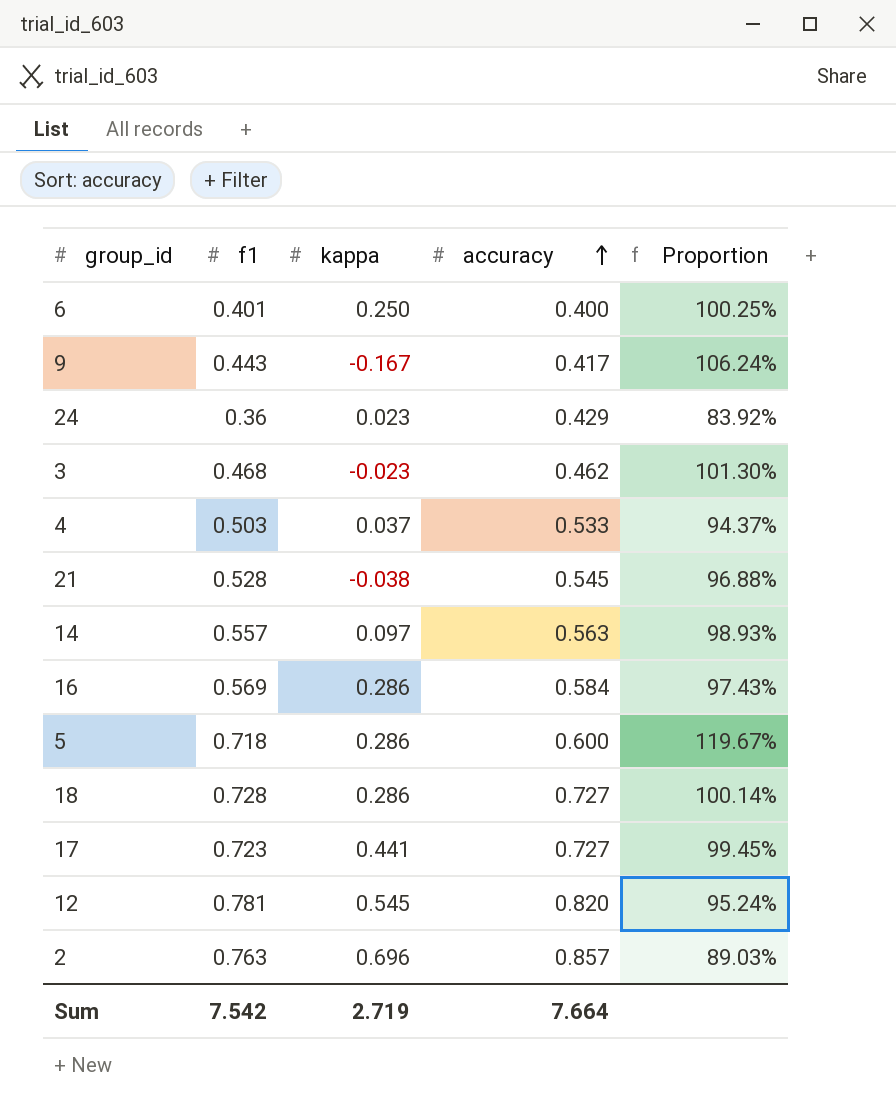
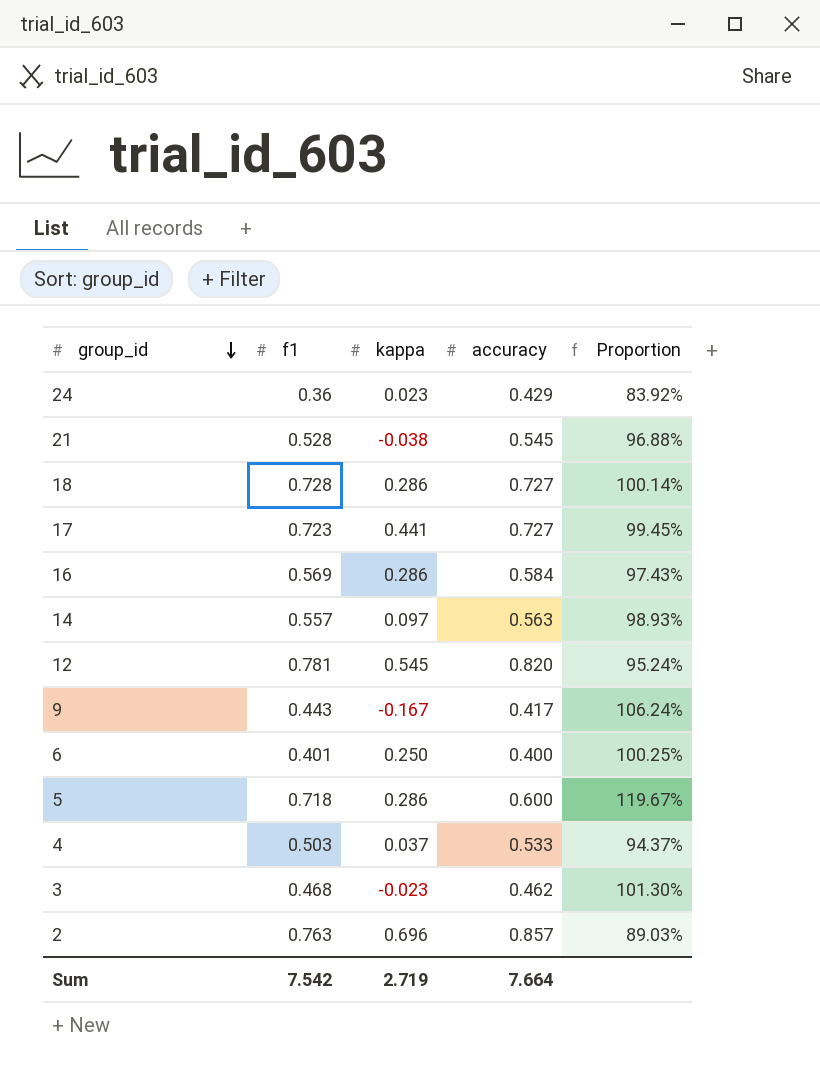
row order: accuracy ascending -> group_id descending

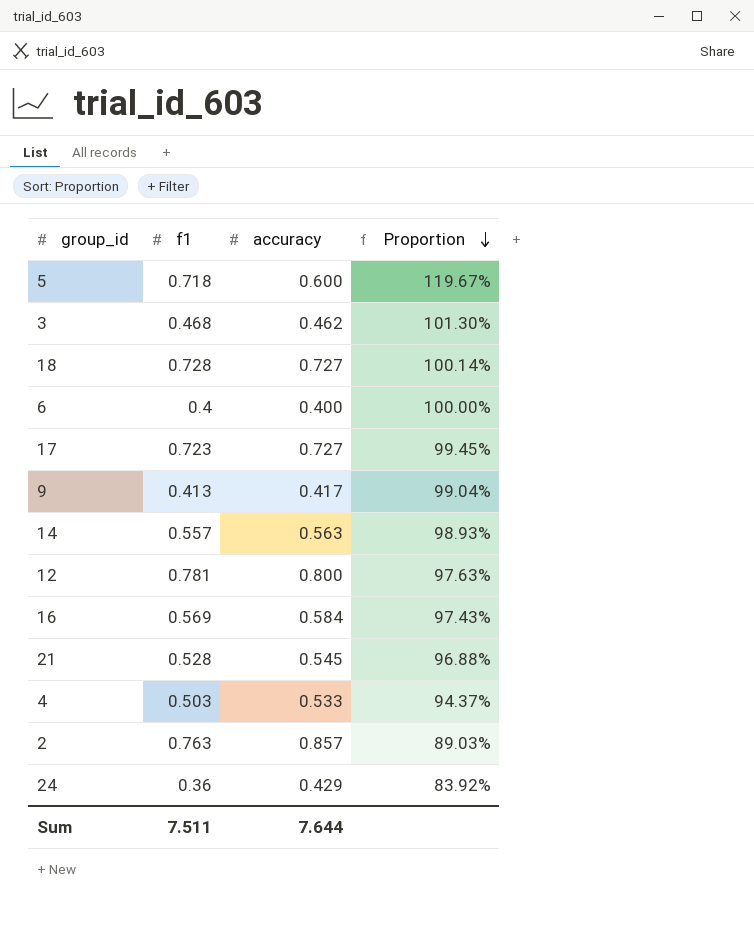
row order: group_id descending -> Proportion descending
column kappa | position: 3 -> none
6 | f1: 0.401 -> 0.4
6 | Proportion: 100.25% -> 100.00%
9 | f1: 0.443 -> 0.413
9 | Proportion: 106.24% -> 99.04%
12 | accuracy: 0.820 -> 0.800
12 | Proportion: 95.24% -> 97.63%
Sum | f1: 7.542 -> 7.511
Sum | accuracy: 7.664 -> 7.644

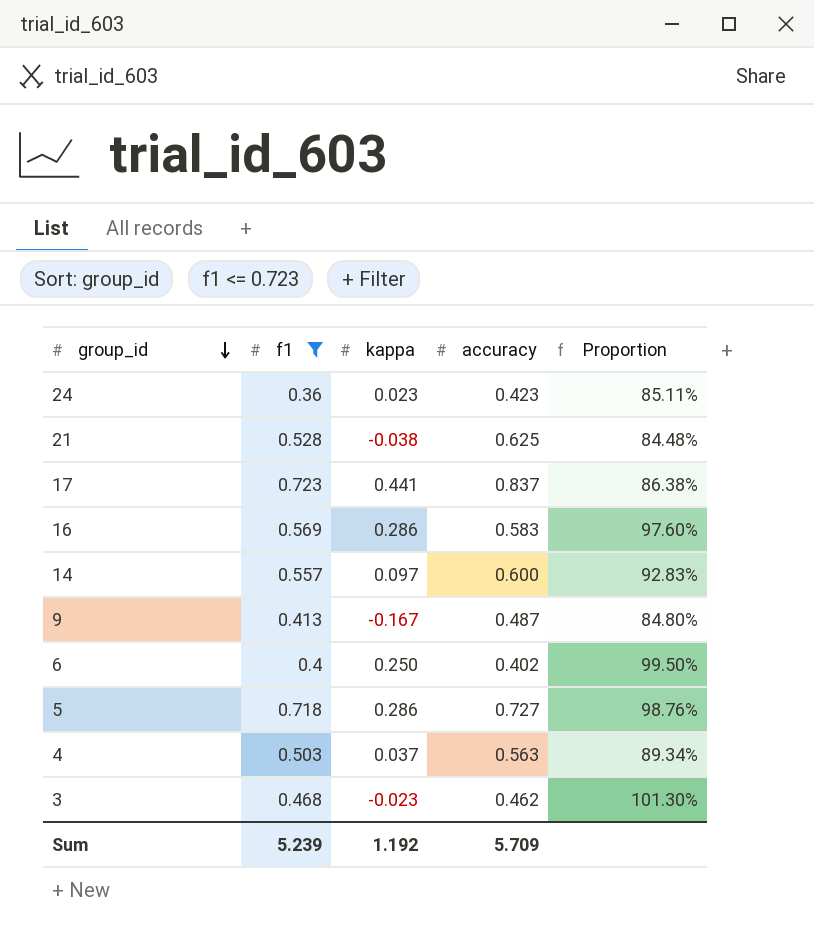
filter: none -> f1 <= 0.723
row order: Proportion descending -> group_id descending
column kappa | position: none -> 3
24 | accuracy: 0.429 -> 0.423
24 | Proportion: 83.92% -> 85.11%
21 | accuracy: 0.545 -> 0.625
21 | Proportion: 96.88% -> 84.48%
17 | accuracy: 0.727 -> 0.837
17 | Proportion: 99.45% -> 86.38%
16 | accuracy: 0.584 -> 0.583
16 | Proportion: 97.43% -> 97.60%
14 | accuracy: 0.563 -> 0.600
14 | Proportion: 98.93% -> 92.83%
9 | accuracy: 0.417 -> 0.487
9 | Proportion: 99.04% -> 84.80%
6 | accuracy: 0.400 -> 0.402
6 | Proportion: 100.00% -> 99.50%
5 | accuracy: 0.600 -> 0.727
5 | Proportion: 119.67% -> 98.76%
4 | accuracy: 0.533 -> 0.563
4 | Proportion: 94.37% -> 89.34%
Sum | f1: 7.511 -> 5.239
Sum | accuracy: 7.644 -> 5.709

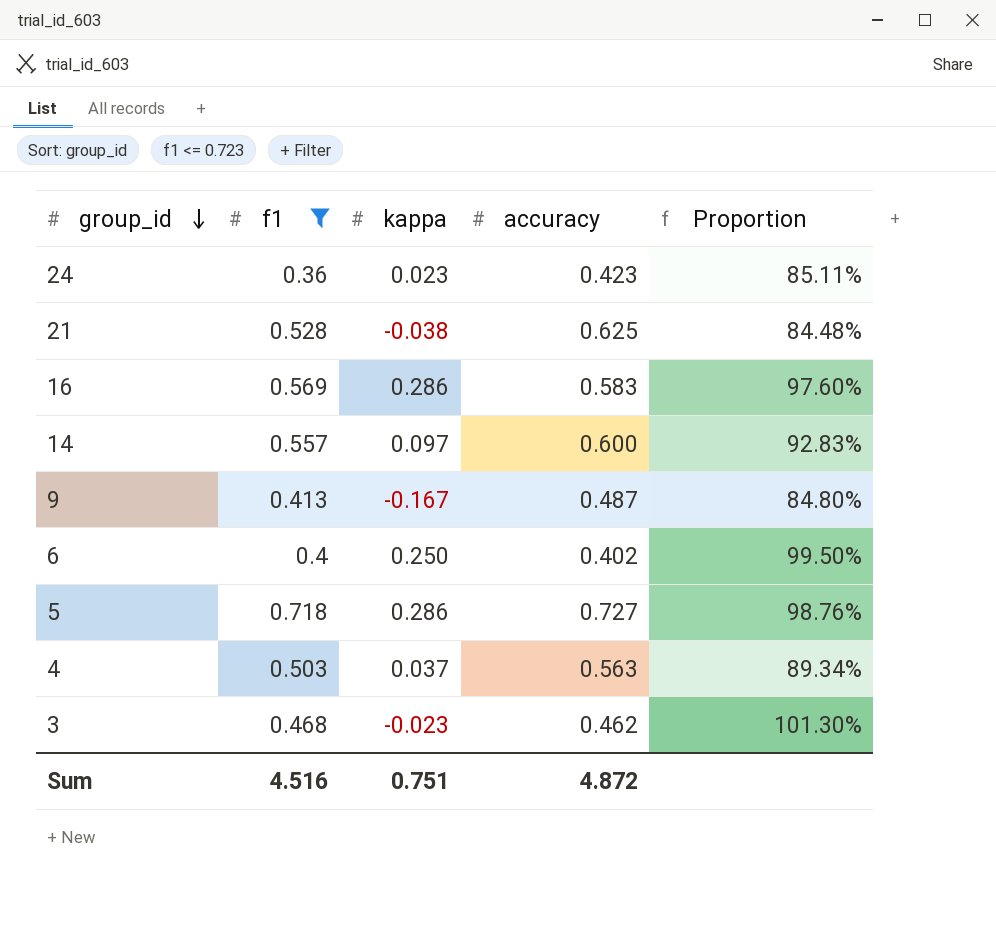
row 17: 0.723 | 0.441 | 0.837 | 86.38% -> none
Sum | f1: 5.239 -> 4.516
Sum | kappa: 1.192 -> 0.751
Sum | accuracy: 5.709 -> 4.872

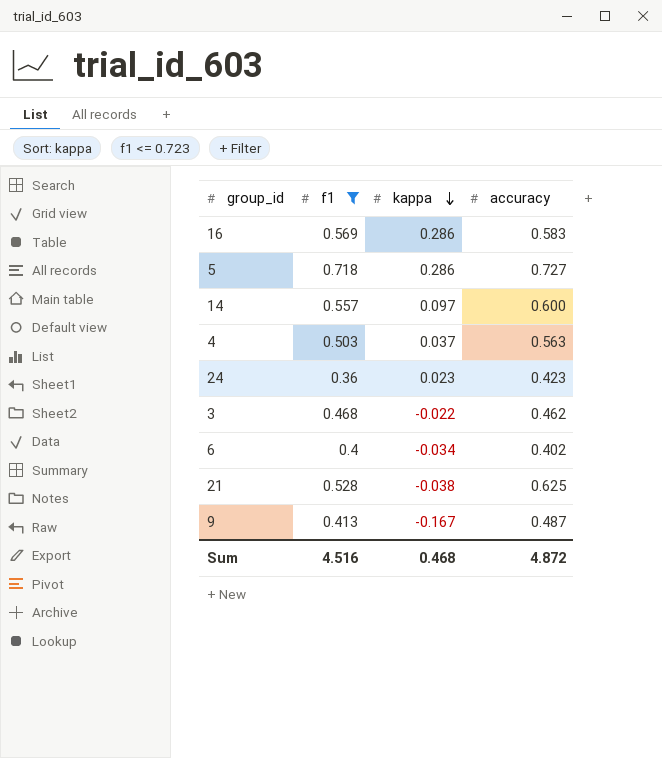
row order: group_id descending -> kappa descending
column Proportion | formula: [f1] / [accuracy] -> none
3 | kappa: -0.023 -> -0.022
6 | kappa: 0.250 -> -0.034
Sum | kappa: 0.751 -> 0.468

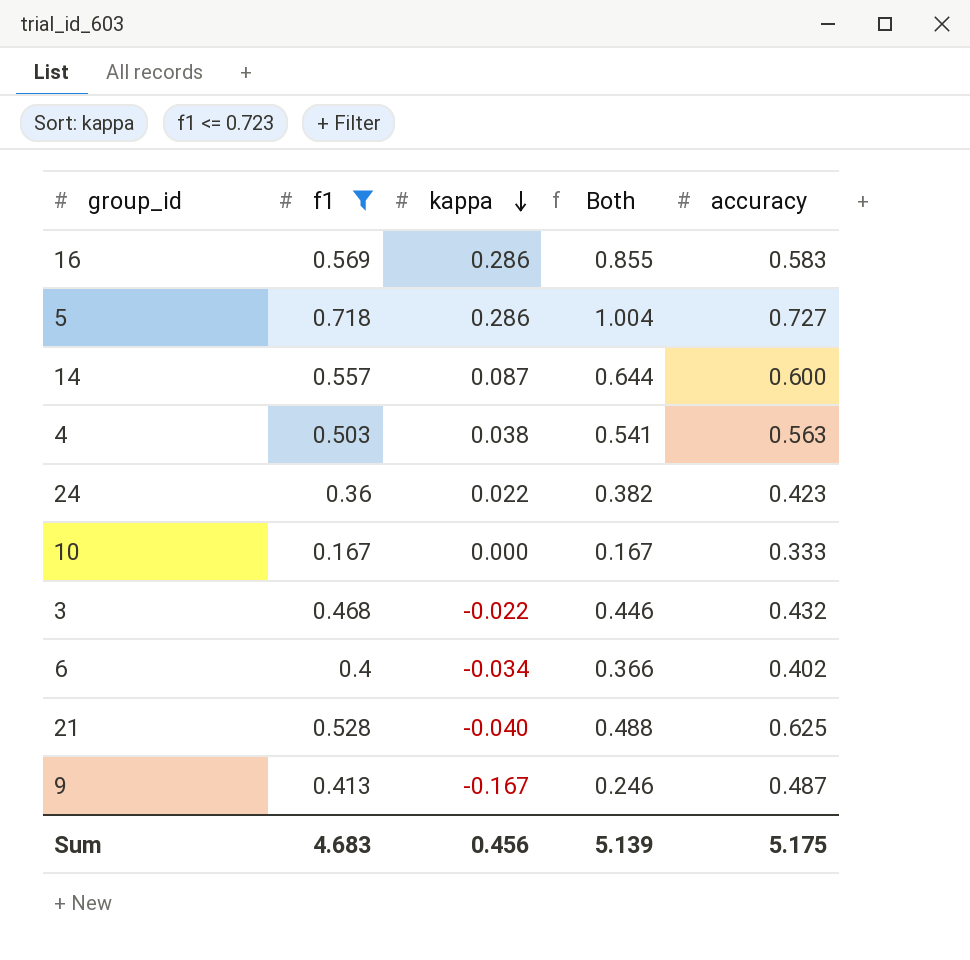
column Both | formula: none -> [f1] + [kappa]
14 | kappa: 0.097 -> 0.087
4 | kappa: 0.037 -> 0.038
24 | kappa: 0.023 -> 0.022
row 10: none -> 0.167 | 0.000 | 0.167 | 0.333
3 | accuracy: 0.462 -> 0.432
21 | kappa: -0.038 -> -0.040
Sum | f1: 4.516 -> 4.683
Sum | kappa: 0.468 -> 0.456
Sum | accuracy: 4.872 -> 5.175

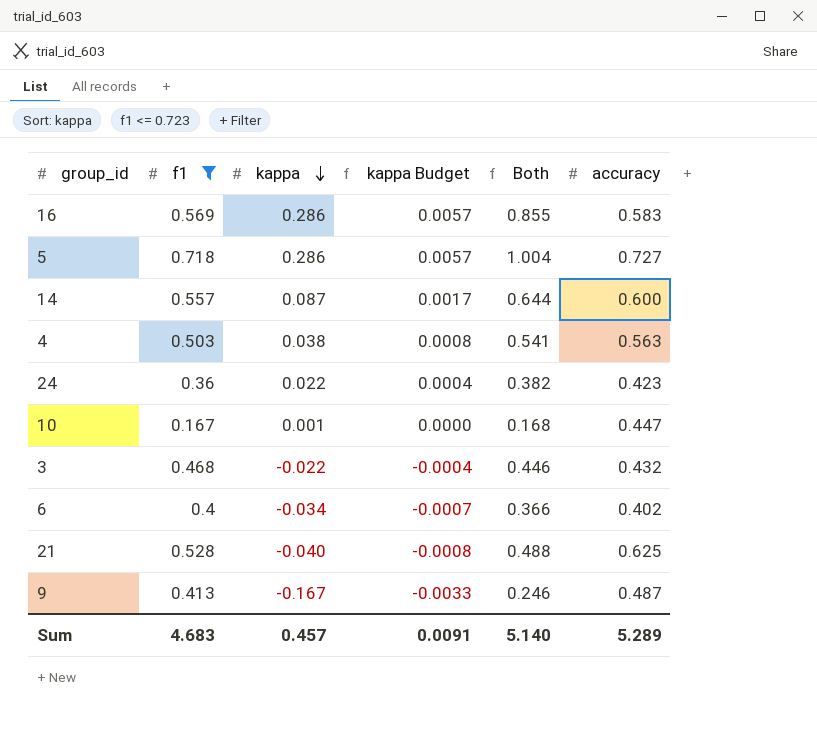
column kappa Budget | formula: none -> [kappa] * 0.02
10 | kappa: 0.000 -> 0.001
10 | Both: 0.167 -> 0.168
10 | accuracy: 0.333 -> 0.447
Sum | kappa: 0.456 -> 0.457
Sum | Both: 5.139 -> 5.140
Sum | accuracy: 5.175 -> 5.289

